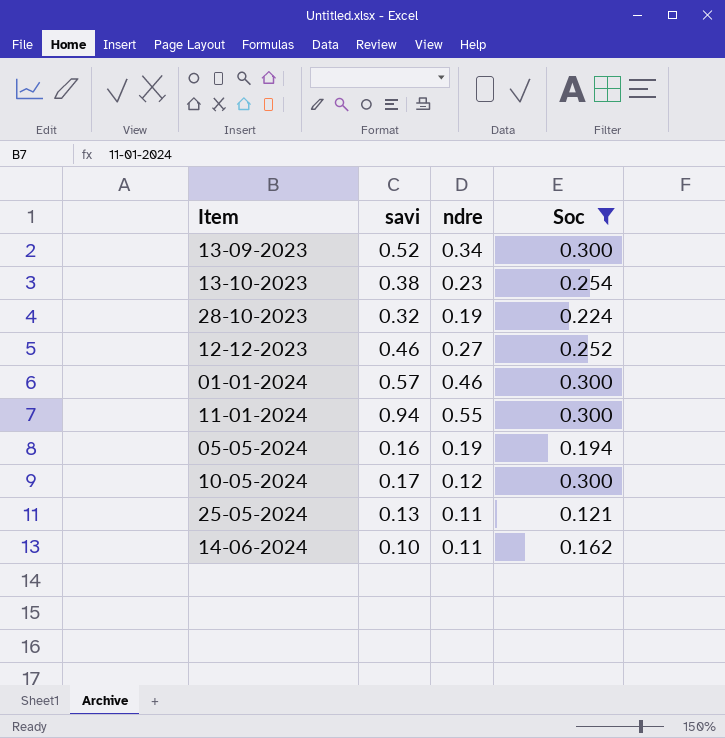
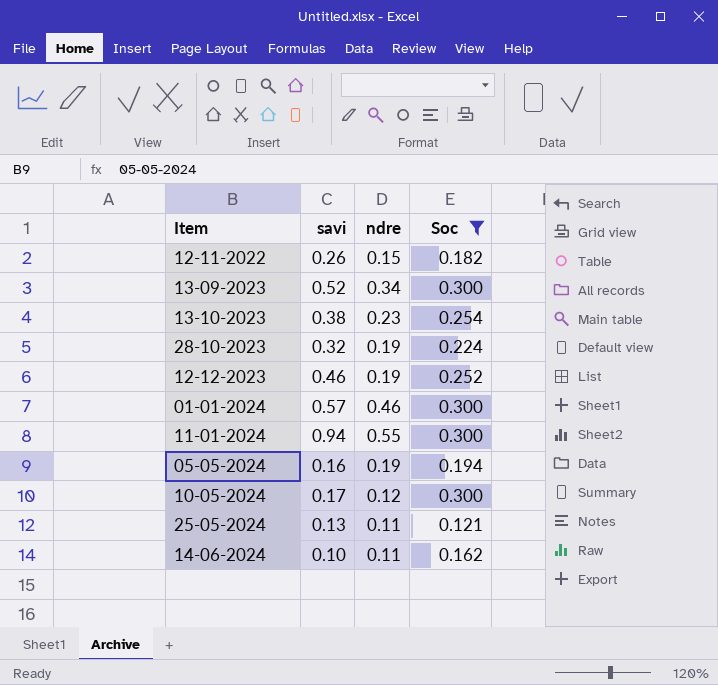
row 12-11-2022: none -> 0.26 | 0.15 | 0.182
12-12-2023 | ndre: 0.27 -> 0.19

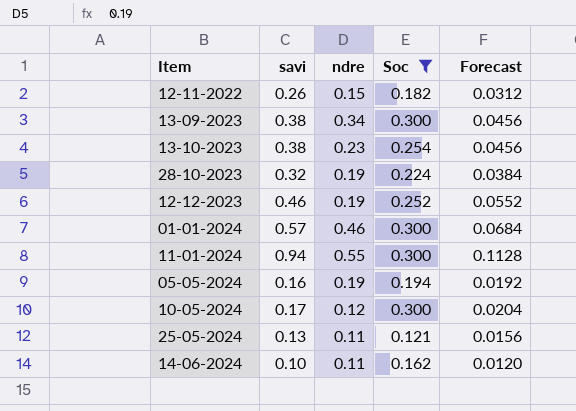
column Forecast | formula: none -> [savi] * 0.12
13-09-2023 | savi: 0.52 -> 0.38

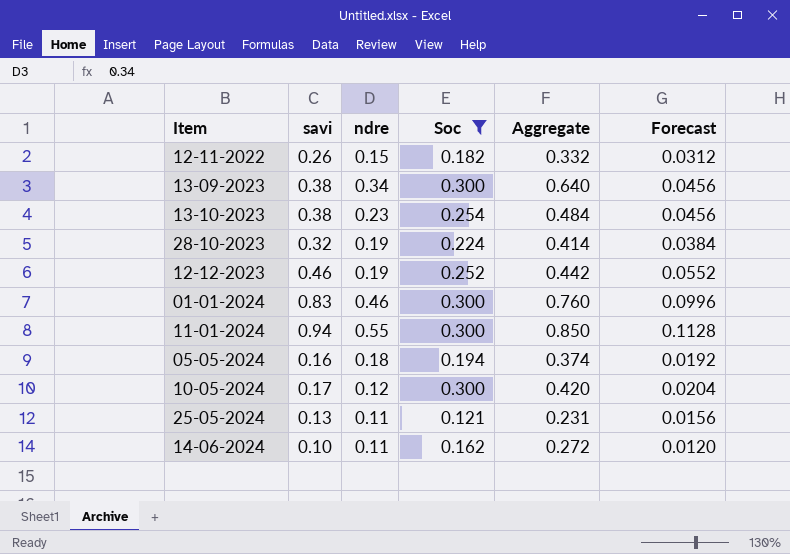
column Aggregate | formula: none -> [ndre] + [Soc]
01-01-2024 | savi: 0.57 -> 0.83
01-01-2024 | Forecast: 0.0684 -> 0.0996
05-05-2024 | ndre: 0.19 -> 0.18

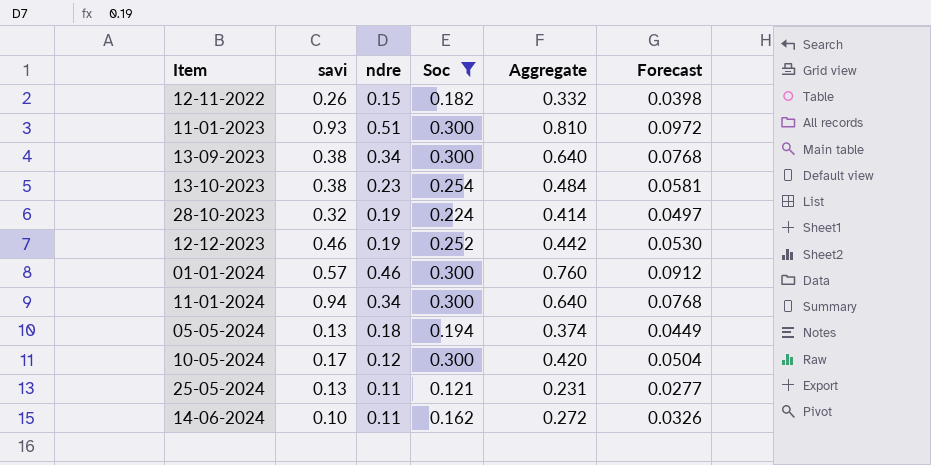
column Forecast | formula: [savi] * 0.12 -> [Aggregate] * 0.12
row 11-01-2023: none -> 0.93 | 0.51 | 0.300 | 0.810 | 0.0972
01-01-2024 | savi: 0.83 -> 0.57
11-01-2024 | ndre: 0.55 -> 0.34
11-01-2024 | Aggregate: 0.850 -> 0.640
05-05-2024 | savi: 0.16 -> 0.13

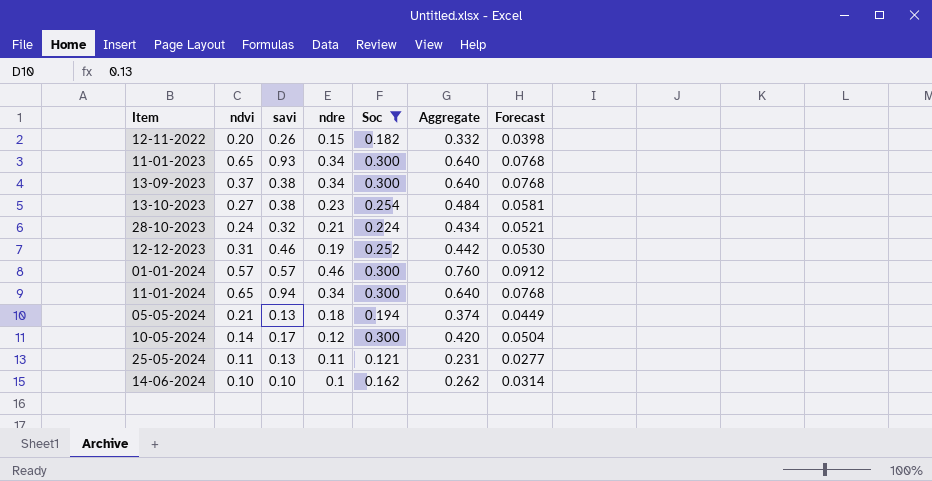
column ndvi | position: none -> 2
11-01-2023 | ndre: 0.51 -> 0.34
11-01-2023 | Aggregate: 0.810 -> 0.640
11-01-2023 | Forecast: 0.0972 -> 0.0768
28-10-2023 | ndre: 0.19 -> 0.21
28-10-2023 | Aggregate: 0.414 -> 0.434
28-10-2023 | Forecast: 0.0497 -> 0.0521
14-06-2024 | ndre: 0.11 -> 0.1
14-06-2024 | Aggregate: 0.272 -> 0.262
14-06-2024 | Forecast: 0.0326 -> 0.0314

